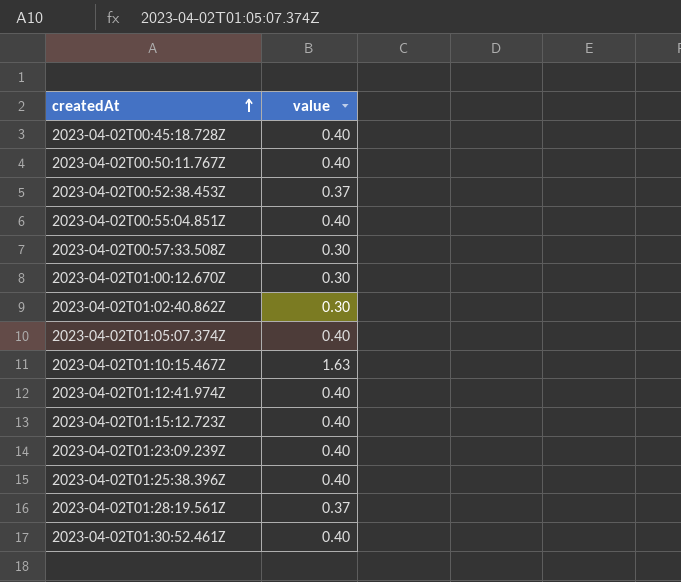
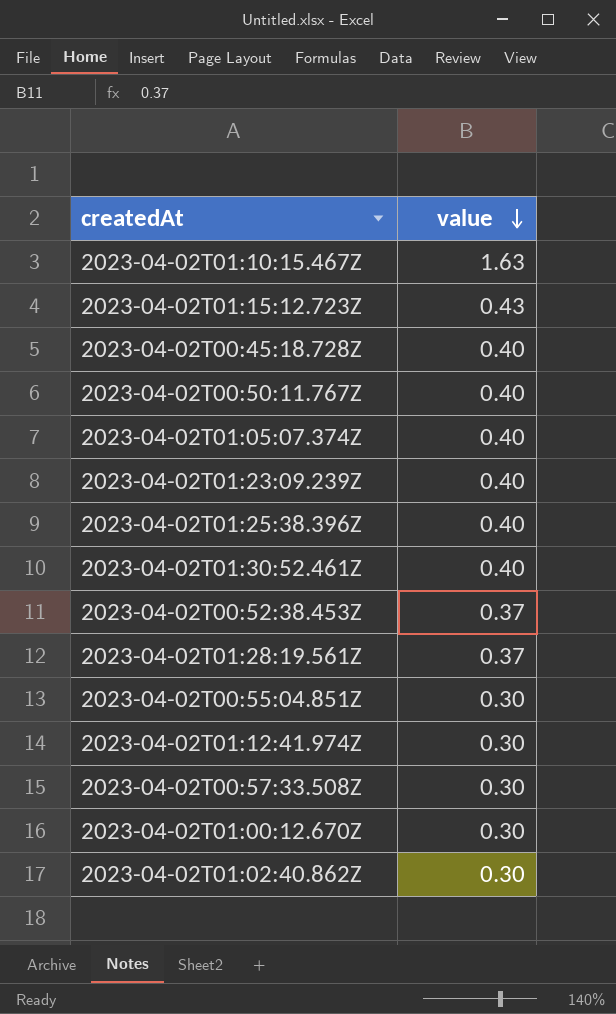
row order: createdAt ascending -> value descending
2023-04-02T01:15:12.723Z | value: 0.40 -> 0.43
2023-04-02T00:55:04.851Z | value: 0.40 -> 0.30
2023-04-02T01:12:41.974Z | value: 0.40 -> 0.30

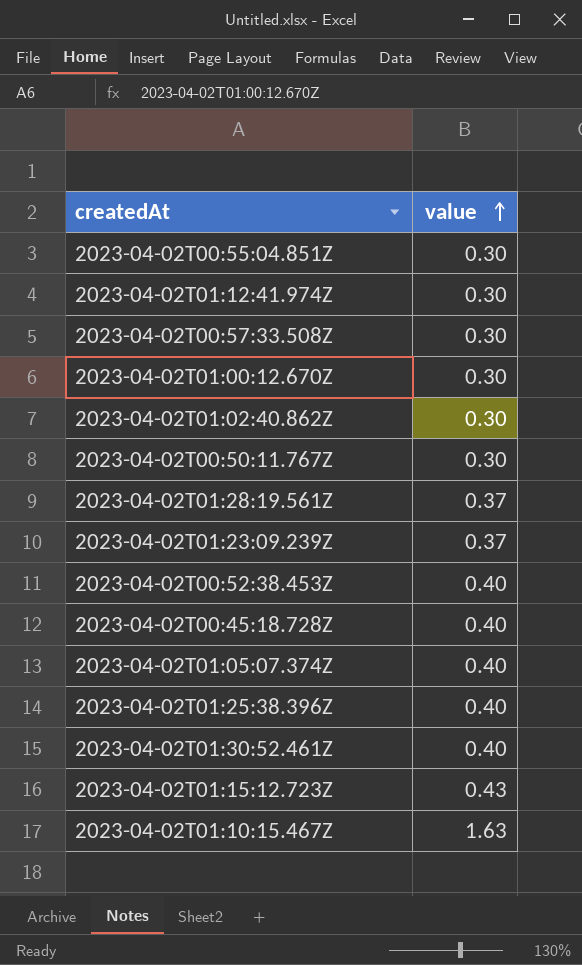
row order: value descending -> value ascending
2023-04-02T00:50:11.767Z | value: 0.40 -> 0.30
2023-04-02T01:23:09.239Z | value: 0.40 -> 0.37
2023-04-02T00:52:38.453Z | value: 0.37 -> 0.40

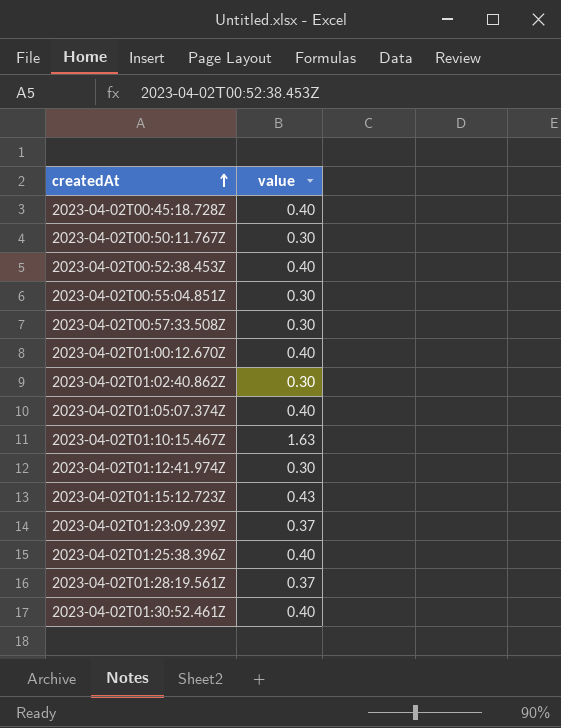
row order: value ascending -> createdAt ascending
2023-04-02T01:00:12.670Z | value: 0.30 -> 0.40

